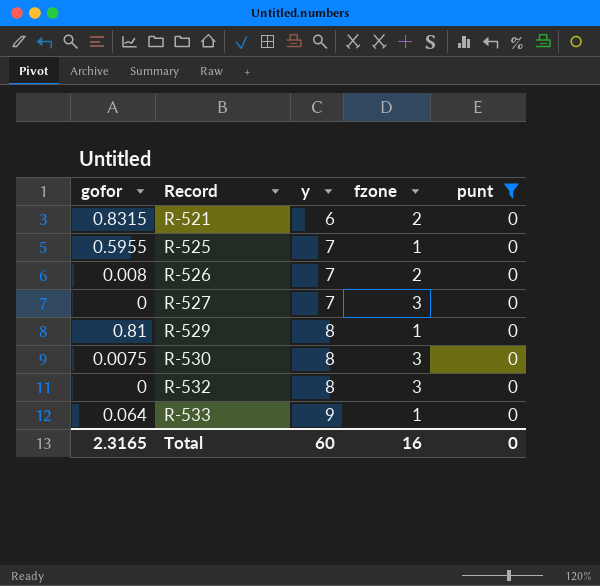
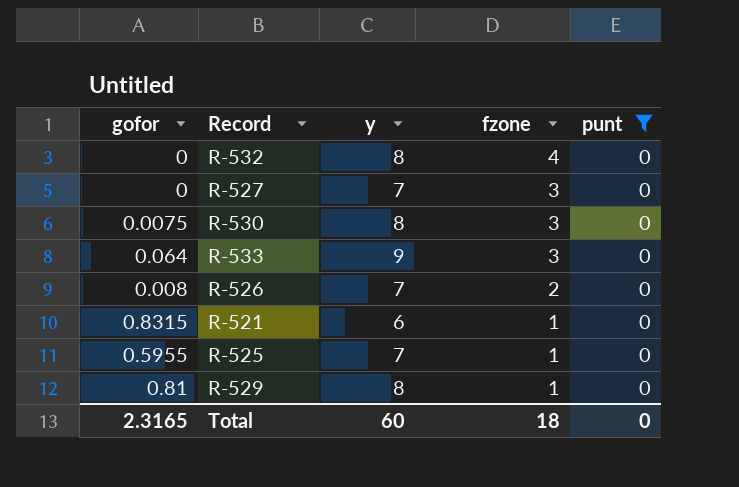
row order: Record ascending -> fzone descending
R-532 | fzone: 3 -> 4
R-533 | fzone: 1 -> 3
R-521 | fzone: 2 -> 1
Total | fzone: 16 -> 18

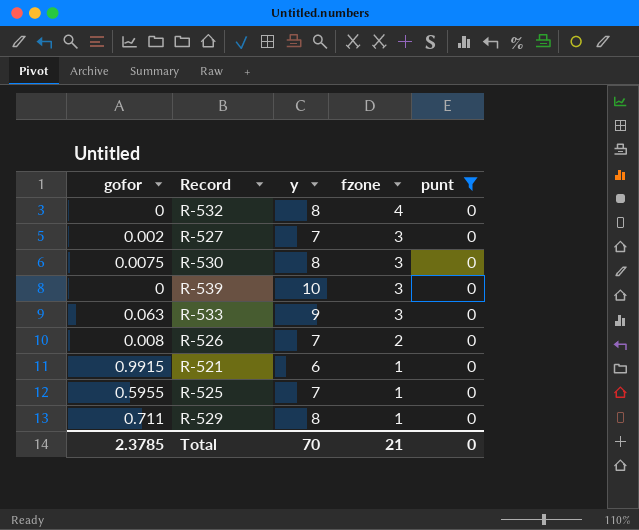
R-527 | gofor: 0 -> 0.002
row R-539: none -> 0 | 10 | 3 | 0
R-533 | gofor: 0.064 -> 0.063
R-521 | gofor: 0.8315 -> 0.9915
R-529 | gofor: 0.81 -> 0.711
Total | gofor: 2.3165 -> 2.3785
Total | y: 60 -> 70
Total | fzone: 18 -> 21

